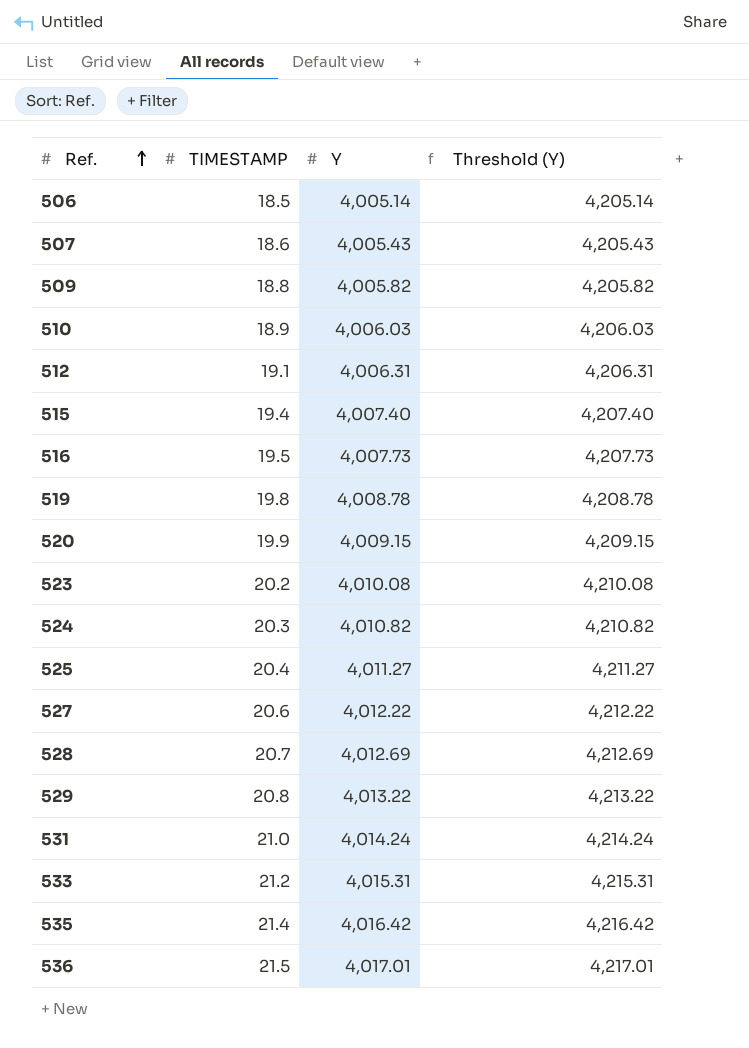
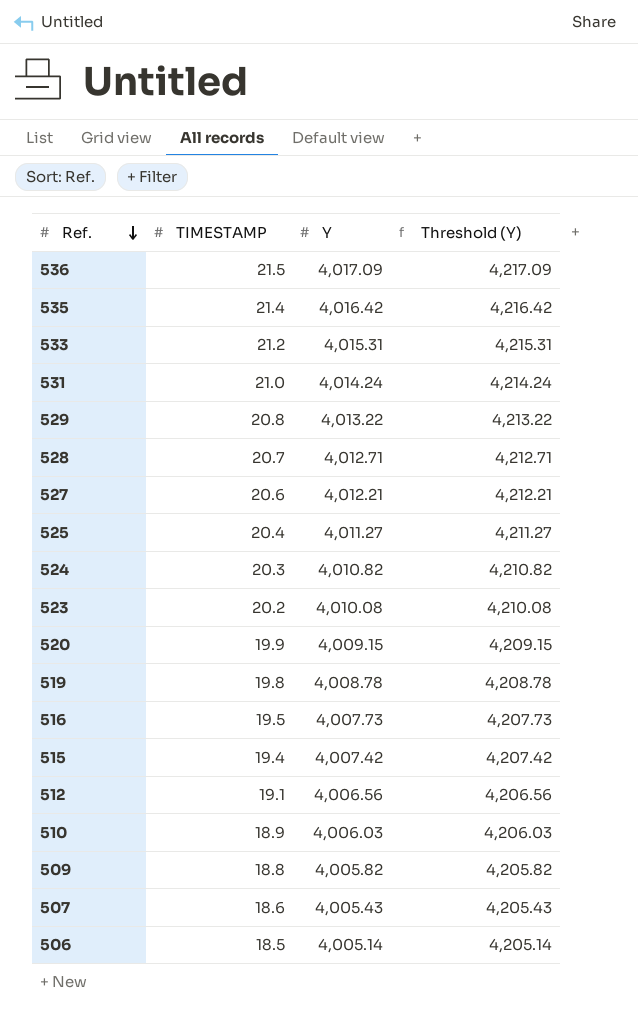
row order: Ref. ascending -> Ref. descending
536 | Y: 4,017.01 -> 4,017.09
536 | Threshold (Y): 4,217.01 -> 4,217.09
528 | Y: 4,012.69 -> 4,012.71
528 | Threshold (Y): 4,212.69 -> 4,212.71
527 | Y: 4,012.22 -> 4,012.21
527 | Threshold (Y): 4,212.22 -> 4,212.21
515 | Y: 4,007.40 -> 4,007.42
515 | Threshold (Y): 4,207.40 -> 4,207.42
512 | Y: 4,006.31 -> 4,006.56
512 | Threshold (Y): 4,206.31 -> 4,206.56

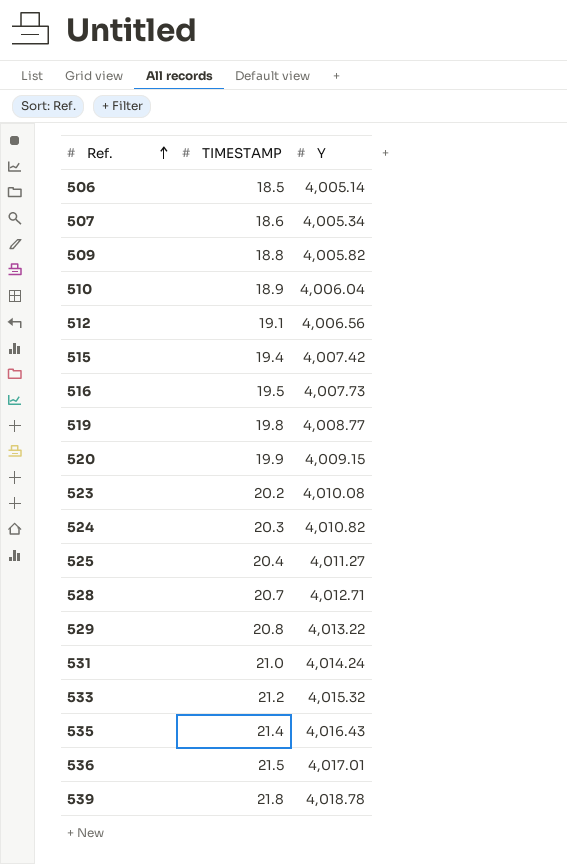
row order: Ref. descending -> Ref. ascending
column Threshold (Y) | formula: [Y] + 200 -> none
row 527: 20.6 | 4,012.21 | 4,212.21 -> none
507 | Y: 4,005.43 -> 4,005.34
510 | Y: 4,006.03 -> 4,006.04
519 | Y: 4,008.78 -> 4,008.77
533 | Y: 4,015.31 -> 4,015.32
535 | Y: 4,016.42 -> 4,016.43
536 | Y: 4,017.09 -> 4,017.01
row 539: none -> 21.8 | 4,018.78

